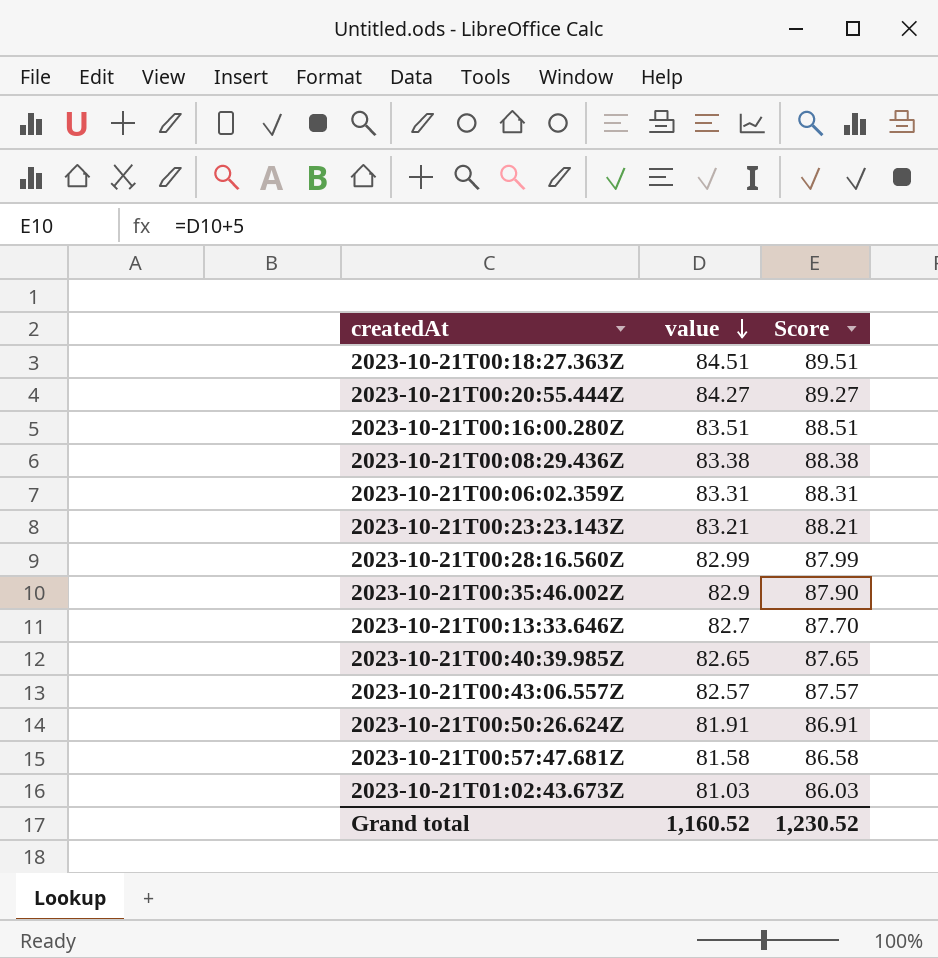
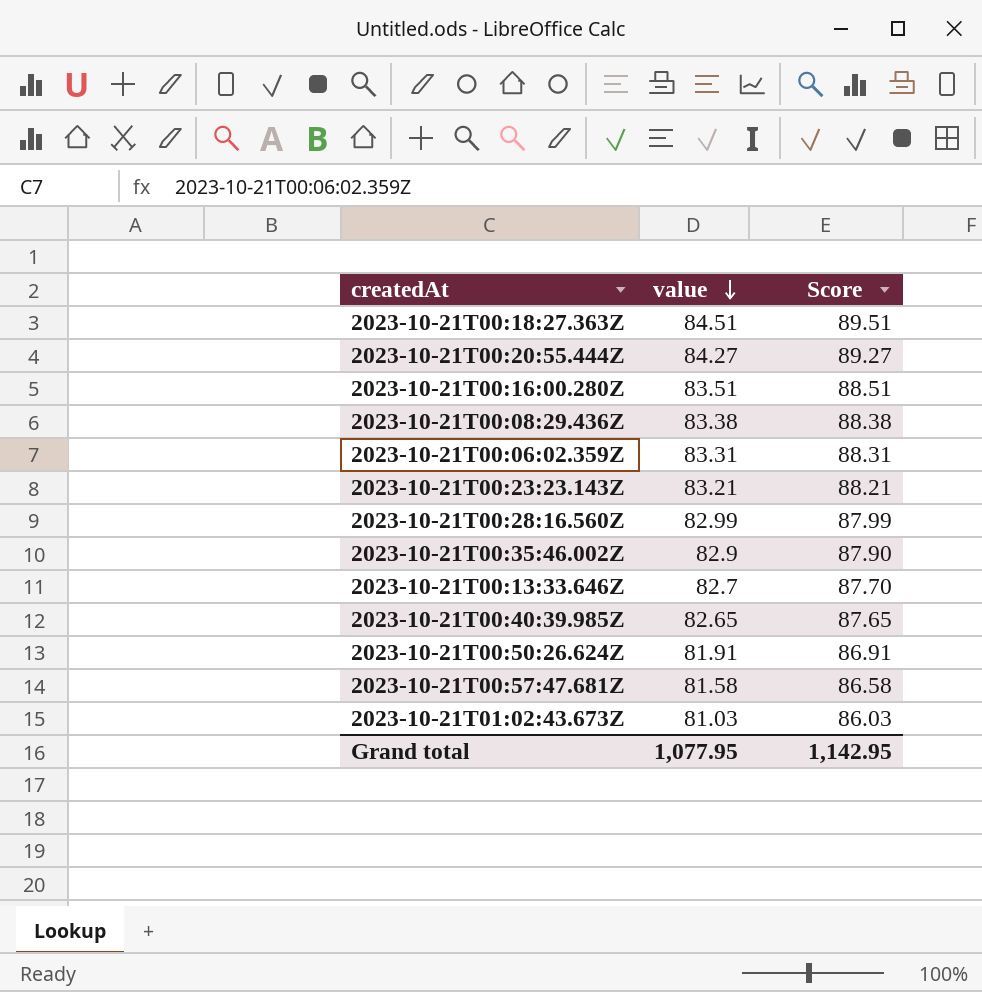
row 2023-10-21T00:43:06.557Z: 82.57 | 87.57 -> none
Grand total | value: 1,160.52 -> 1,077.95
Grand total | Score: 1,230.52 -> 1,142.95

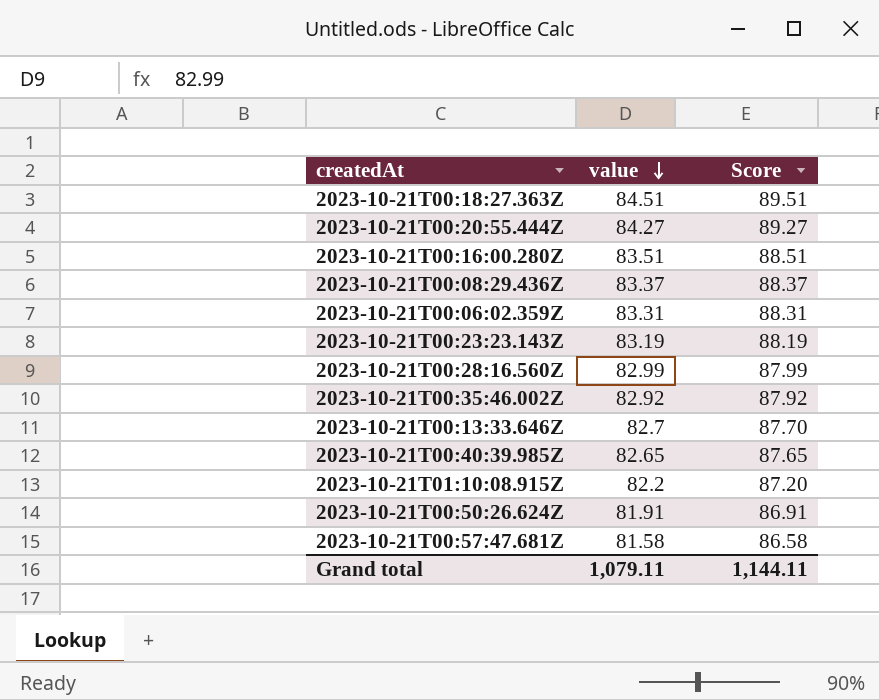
row 2023-10-21T01:02:43.673Z: 81.03 | 86.03 -> none
2023-10-21T00:08:29.436Z | value: 83.38 -> 83.37
2023-10-21T00:08:29.436Z | Score: 88.38 -> 88.37
2023-10-21T00:23:23.143Z | value: 83.21 -> 83.19
2023-10-21T00:23:23.143Z | Score: 88.21 -> 88.19
2023-10-21T00:35:46.002Z | value: 82.9 -> 82.92
2023-10-21T00:35:46.002Z | Score: 87.90 -> 87.92
row 2023-10-21T01:10:08.915Z: none -> 82.2 | 87.20
Grand total | value: 1,077.95 -> 1,079.11
Grand total | Score: 1,142.95 -> 1,144.11

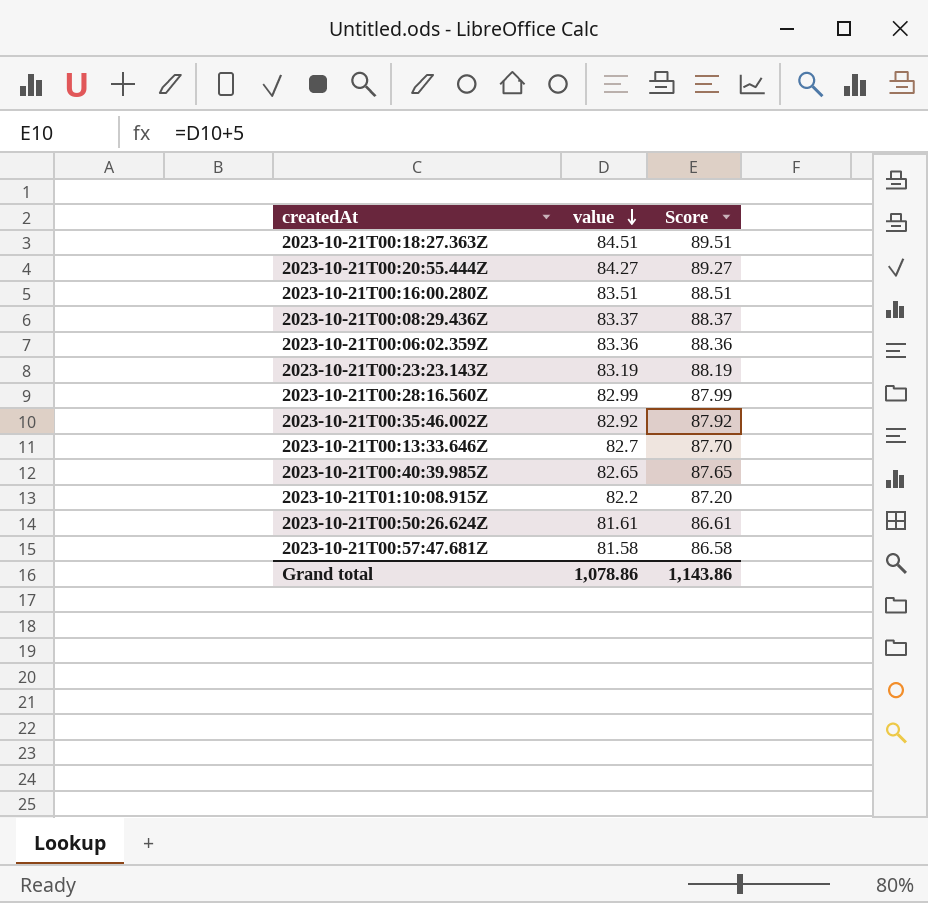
2023-10-21T00:06:02.359Z | value: 83.31 -> 83.36
2023-10-21T00:06:02.359Z | Score: 88.31 -> 88.36
2023-10-21T00:50:26.624Z | value: 81.91 -> 81.61
2023-10-21T00:50:26.624Z | Score: 86.91 -> 86.61
Grand total | value: 1,079.11 -> 1,078.86
Grand total | Score: 1,144.11 -> 1,143.86

